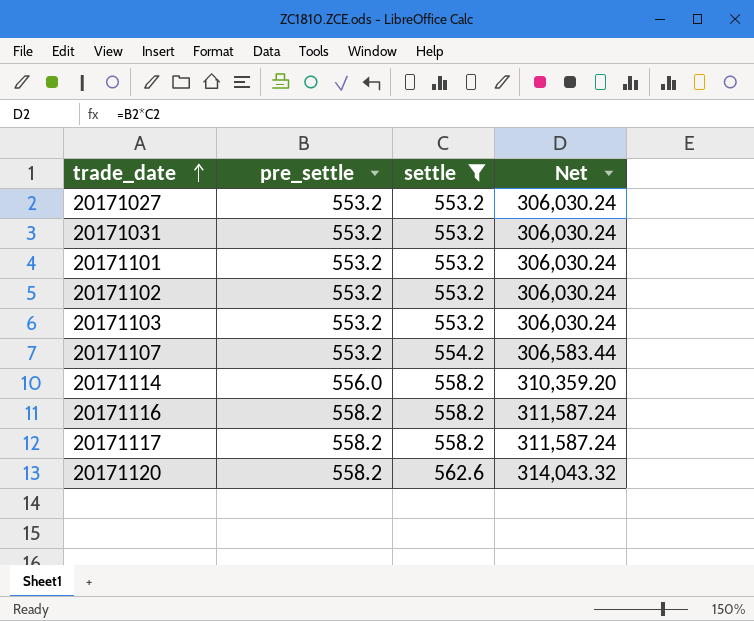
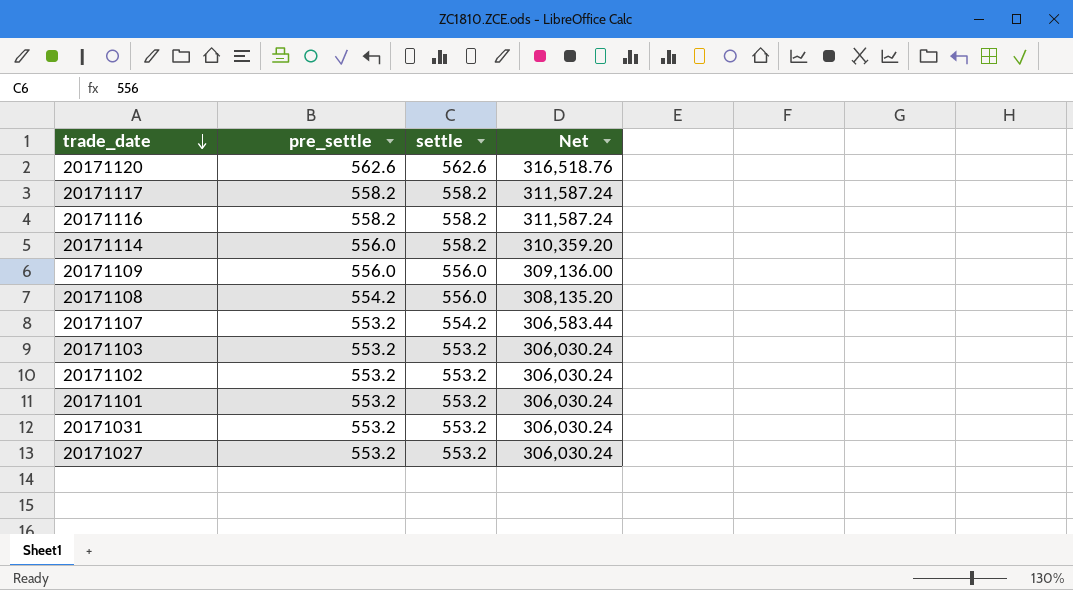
filter: settle != 556.0 -> none
row order: trade_date ascending -> trade_date descending
20171120 | pre_settle: 558.2 -> 562.6
20171120 | Net: 314,043.32 -> 316,518.76

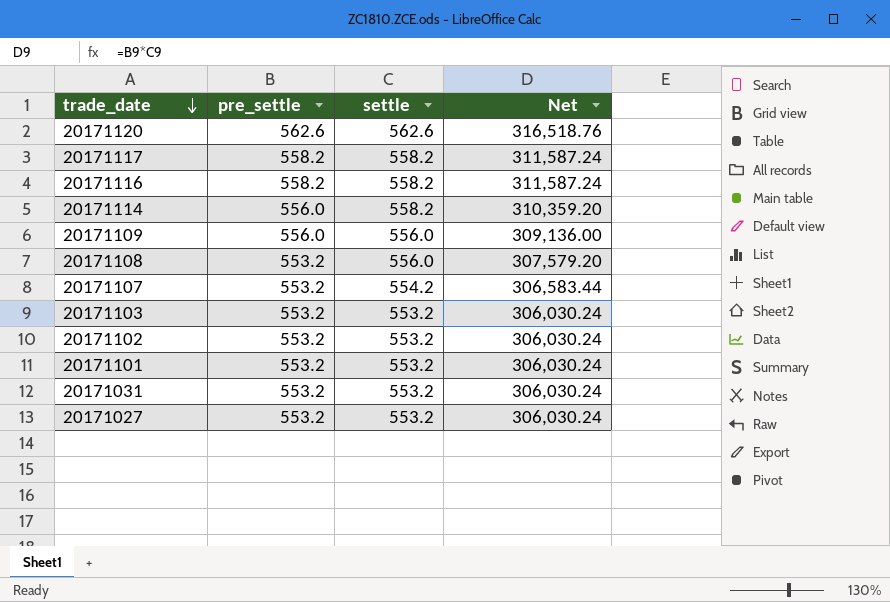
20171108 | pre_settle: 554.2 -> 553.2
20171108 | Net: 308,135.20 -> 307,579.20

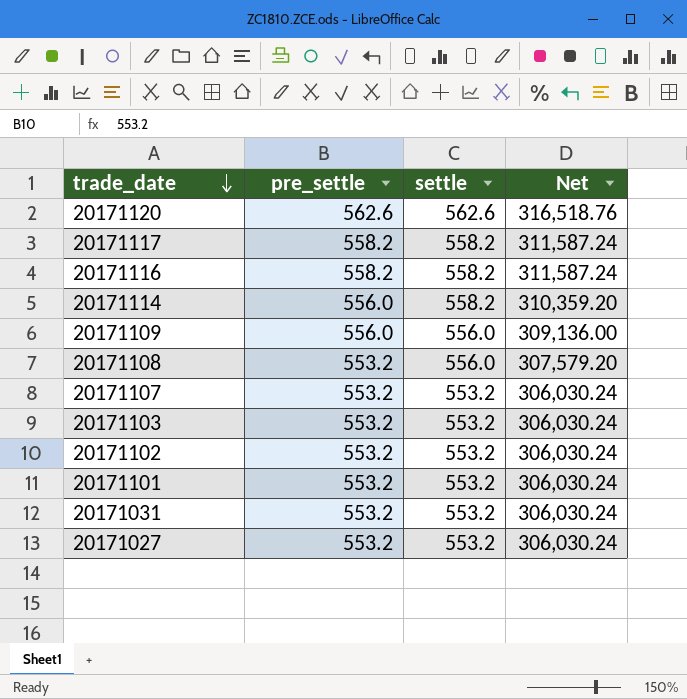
20171107 | settle: 554.2 -> 553.2
20171107 | Net: 306,583.44 -> 306,030.24

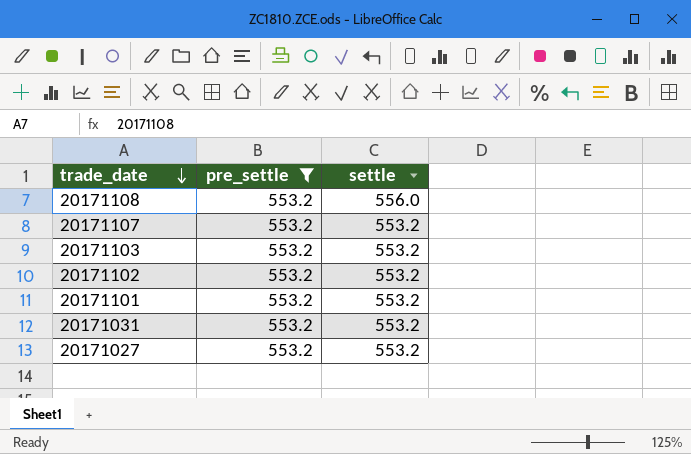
filter: none -> pre_settle = 553.2
column Net | formula: [pre_settle] * [settle] -> none

